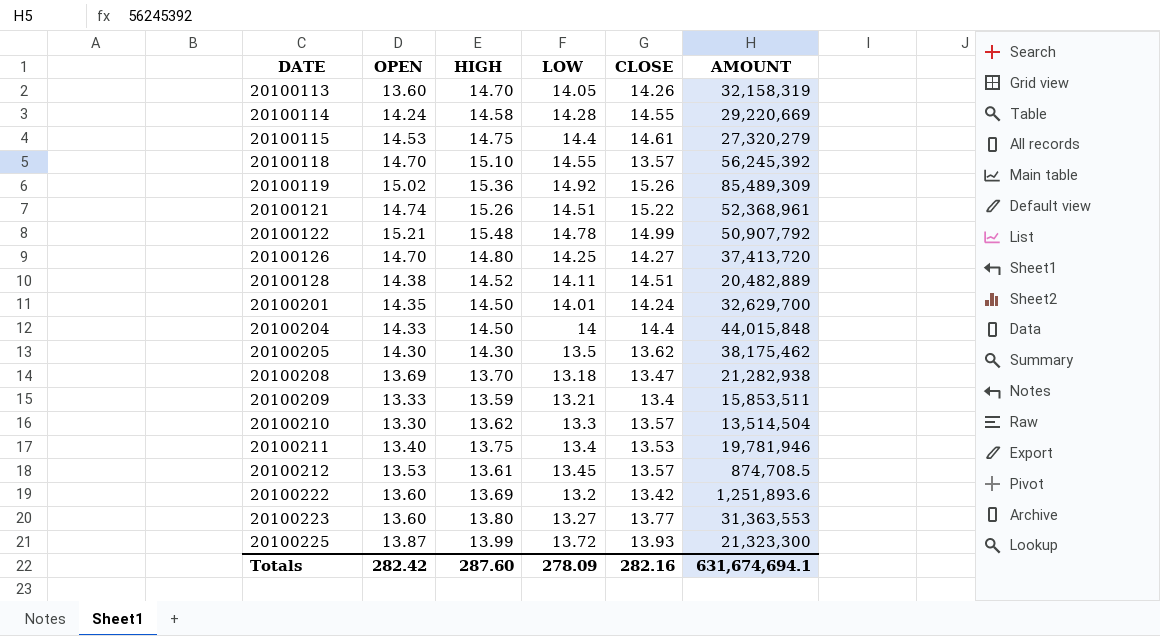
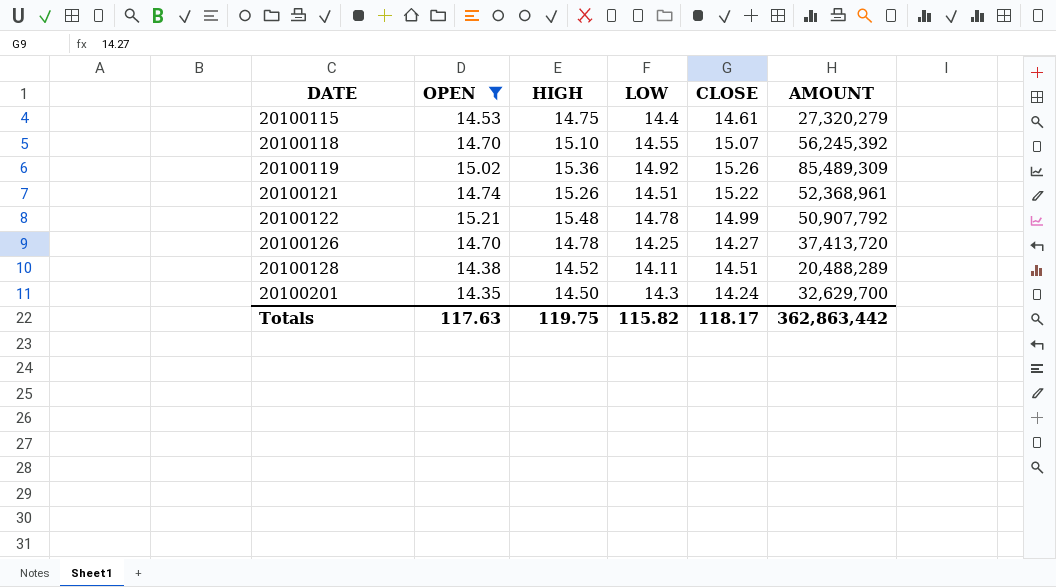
filter: none -> OPEN >= 14.35
20100118 | CLOSE: 13.57 -> 15.07
20100126 | HIGH: 14.80 -> 14.78
20100128 | AMOUNT: 20,482,889 -> 20,488,289
20100201 | LOW: 14.01 -> 14.3
Totals | OPEN: 282.42 -> 117.63
Totals | HIGH: 287.60 -> 119.75
Totals | LOW: 278.09 -> 115.82
Totals | CLOSE: 282.16 -> 118.17
Totals | AMOUNT: 631,674,694.1 -> 362,863,442

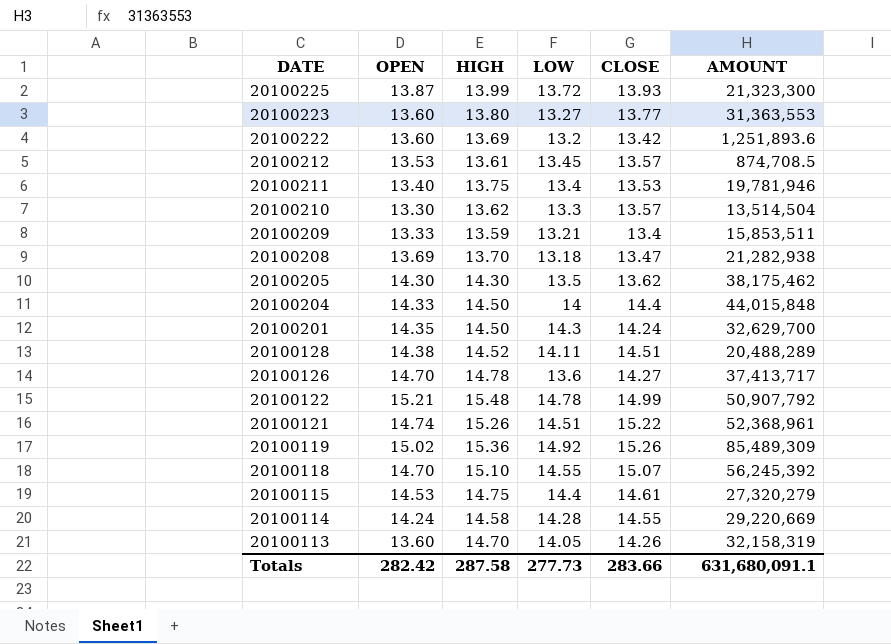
filter: OPEN >= 14.35 -> none
row order: DATE ascending -> DATE descending
20100126 | LOW: 14.25 -> 13.6
20100126 | AMOUNT: 37,413,720 -> 37,413,717
Totals | OPEN: 117.63 -> 282.42
Totals | HIGH: 119.75 -> 287.58
Totals | LOW: 115.82 -> 277.73
Totals | CLOSE: 118.17 -> 283.66
Totals | AMOUNT: 362,863,442 -> 631,680,091.1

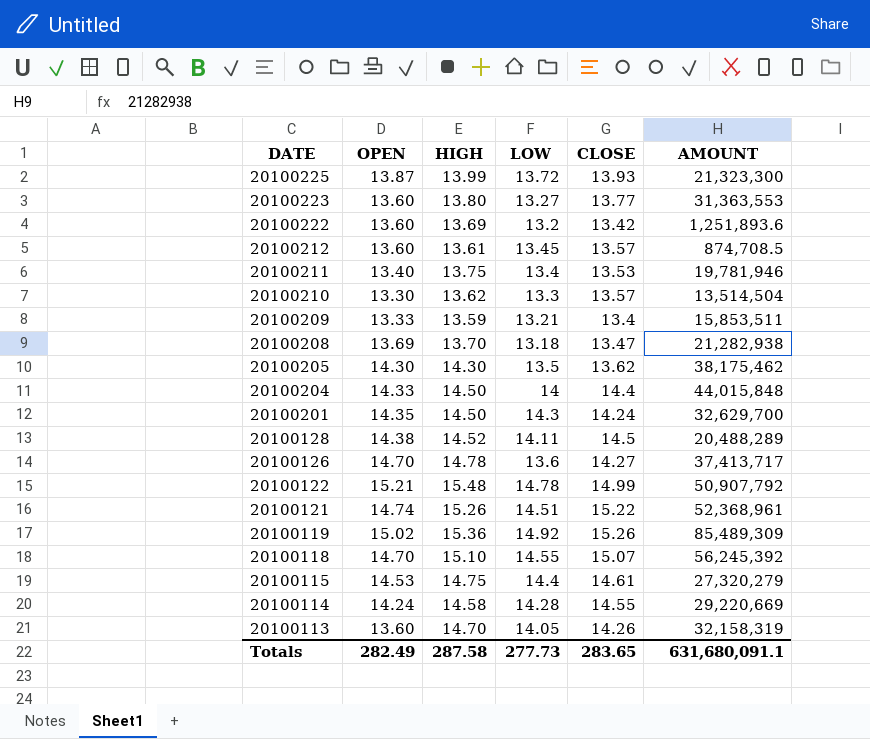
20100212 | OPEN: 13.53 -> 13.60
20100128 | CLOSE: 14.51 -> 14.5
Totals | OPEN: 282.42 -> 282.49
Totals | CLOSE: 283.66 -> 283.65

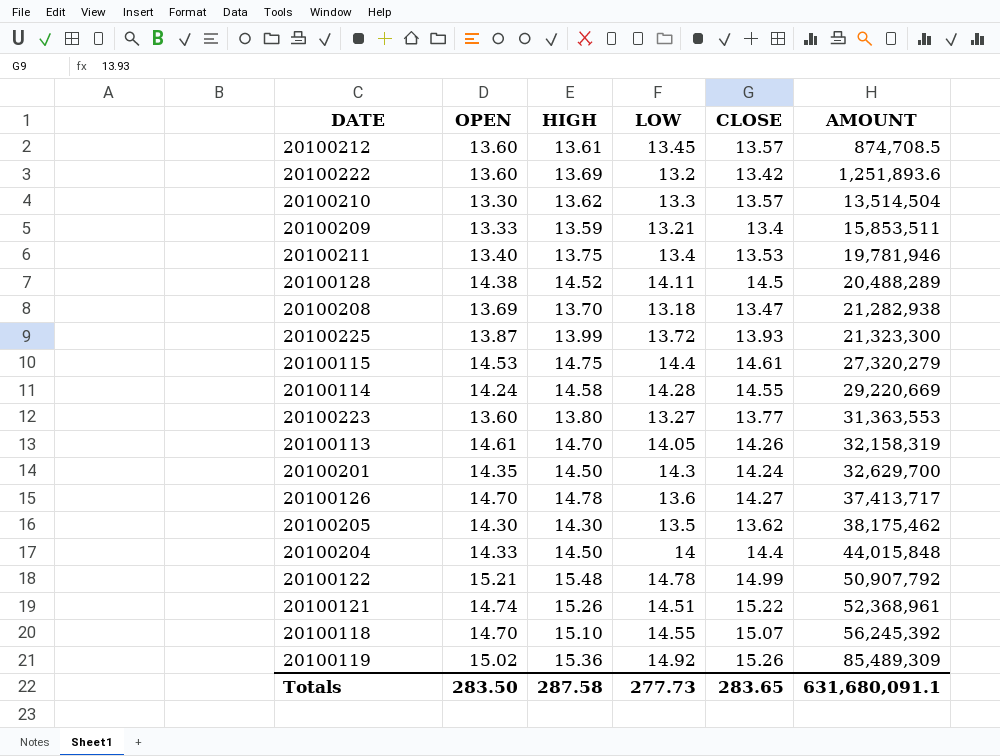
row order: DATE descending -> AMOUNT ascending
20100113 | OPEN: 13.60 -> 14.61
Totals | OPEN: 282.49 -> 283.50

